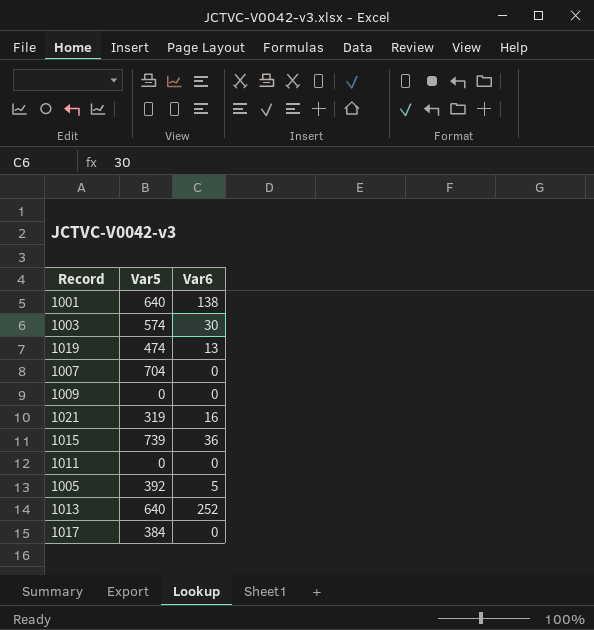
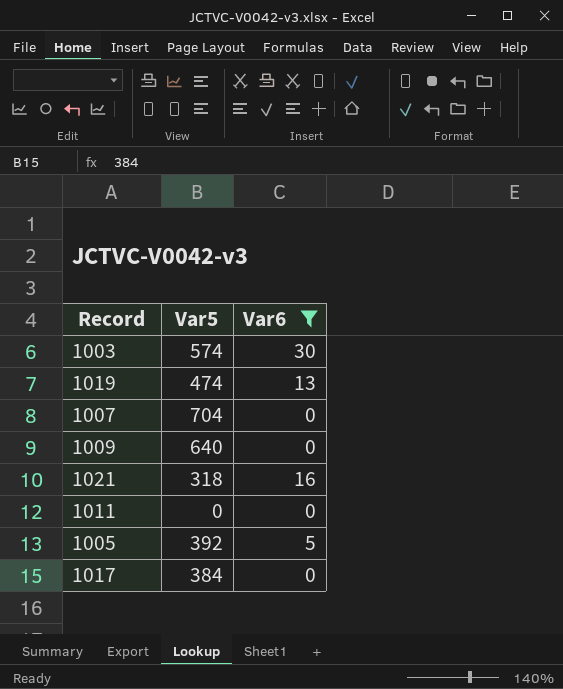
filter: none -> Var6 <= 30
1009 | Var5: 0 -> 640
1021 | Var5: 319 -> 318

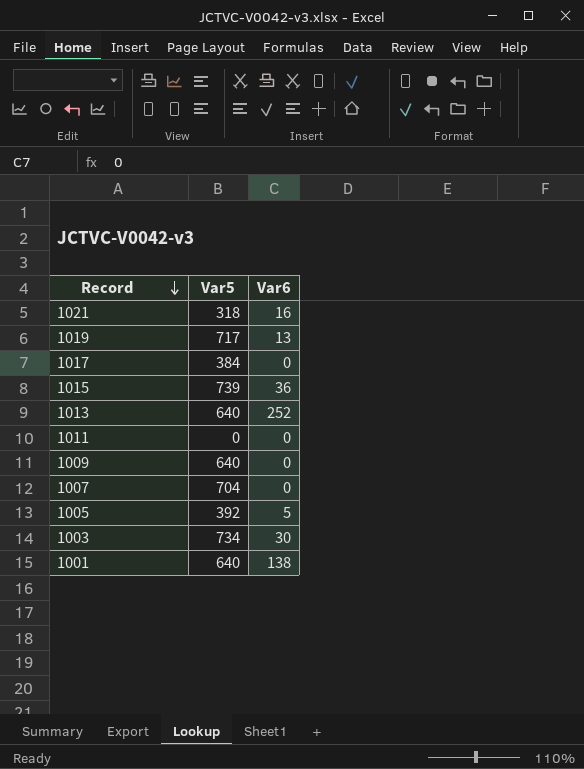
filter: Var6 <= 30 -> none
row order: none -> Record descending
1019 | Var5: 474 -> 717
1003 | Var5: 574 -> 734

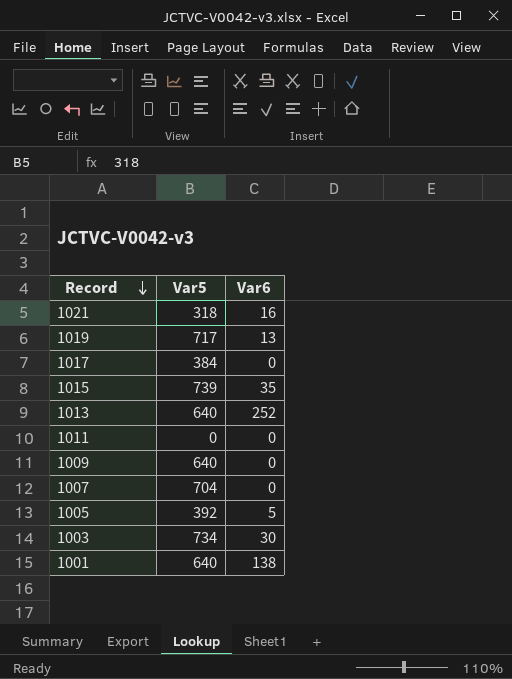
1015 | Var6: 36 -> 35

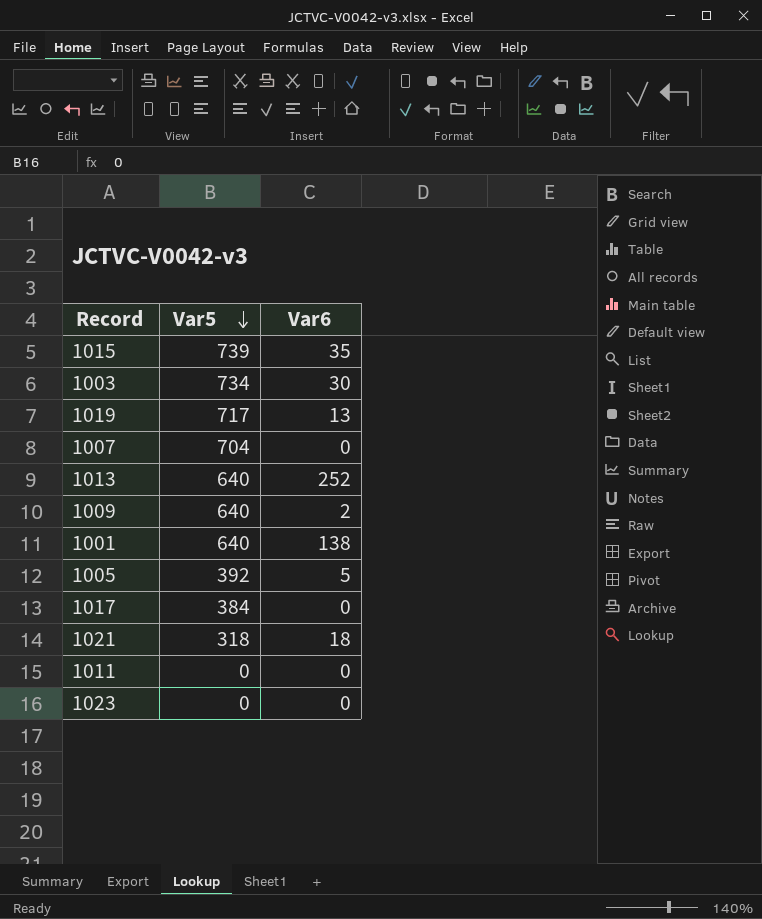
row order: Record descending -> Var5 descending
1009 | Var6: 0 -> 2
1021 | Var6: 16 -> 18
row 1023: none -> 0 | 0

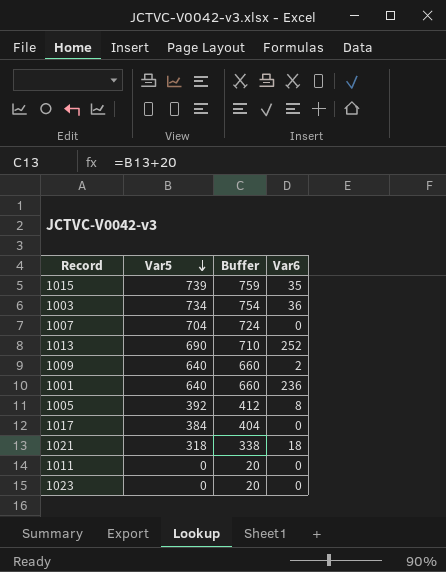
column Buffer | formula: none -> [Var5] + 20
row 1019: 717 | 13 -> none
1003 | Var6: 30 -> 36
1013 | Var5: 640 -> 690
1001 | Var6: 138 -> 236
1005 | Var6: 5 -> 8

